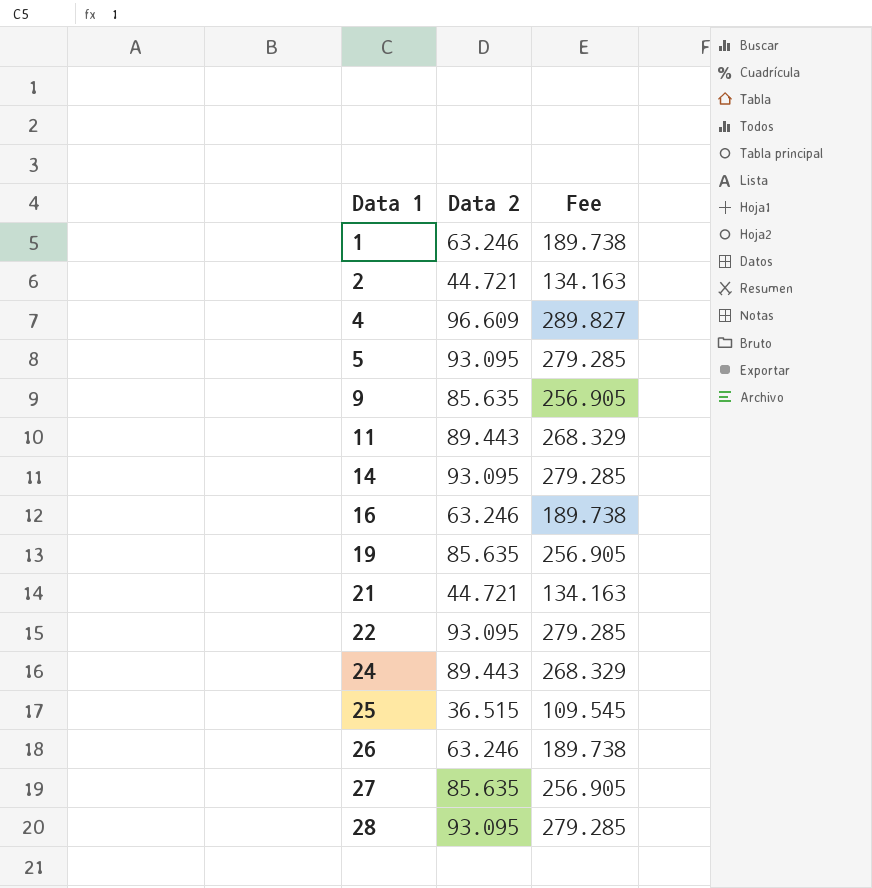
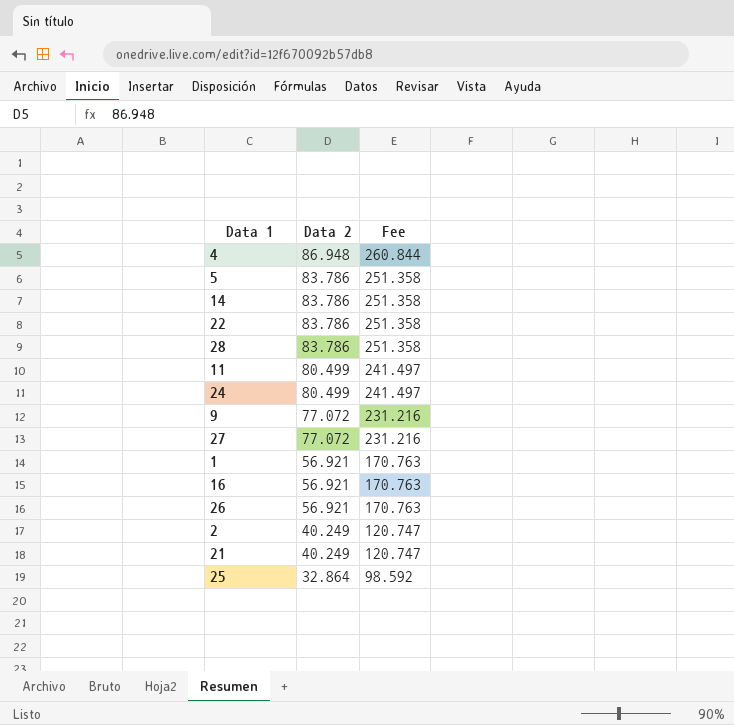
row order: Data 1 ascending -> Data 2 descending
row 19: 85.635 | 256.905 -> none
4 | Data 2: 96.609 -> 86.948
4 | Fee: 289.827 -> 260.844
5 | Data 2: 93.095 -> 83.786
5 | Fee: 279.285 -> 251.358
14 | Data 2: 93.095 -> 83.786
14 | Fee: 279.285 -> 251.358
22 | Data 2: 93.095 -> 83.786
22 | Fee: 279.285 -> 251.358
28 | Data 2: 93.095 -> 83.786
28 | Fee: 279.285 -> 251.358
11 | Data 2: 89.443 -> 80.499
11 | Fee: 268.329 -> 241.497
24 | Data 2: 89.443 -> 80.499
24 | Fee: 268.329 -> 241.497
9 | Data 2: 85.635 -> 77.072
9 | Fee: 256.905 -> 231.216
27 | Data 2: 85.635 -> 77.072
27 | Fee: 256.905 -> 231.216
1 | Data 2: 63.246 -> 56.921
1 | Fee: 189.738 -> 170.763
16 | Data 2: 63.246 -> 56.921
16 | Fee: 189.738 -> 170.763
26 | Data 2: 63.246 -> 56.921
26 | Fee: 189.738 -> 170.763
2 | Data 2: 44.721 -> 40.249
2 | Fee: 134.163 -> 120.747
21 | Data 2: 44.721 -> 40.249
21 | Fee: 134.163 -> 120.747
25 | Data 2: 36.515 -> 32.864
25 | Fee: 109.545 -> 98.592

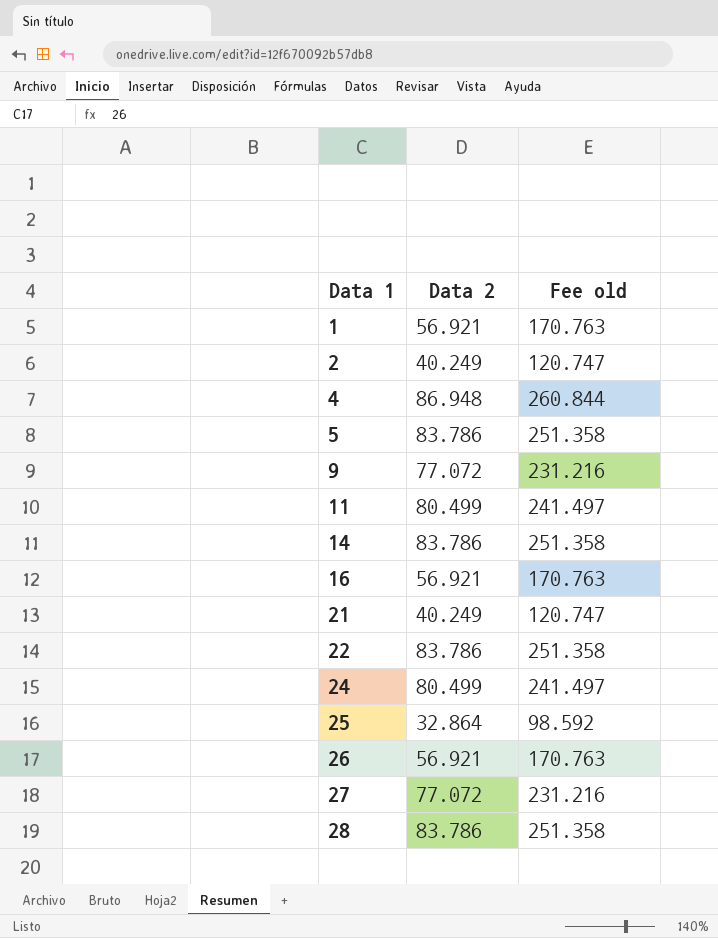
row order: Data 2 descending -> Data 1 ascending
column name: Fee -> Fee old

